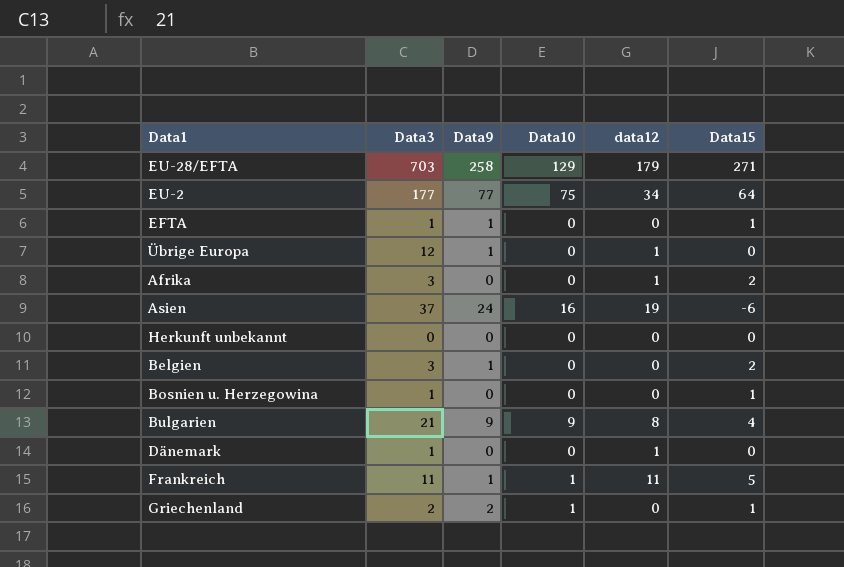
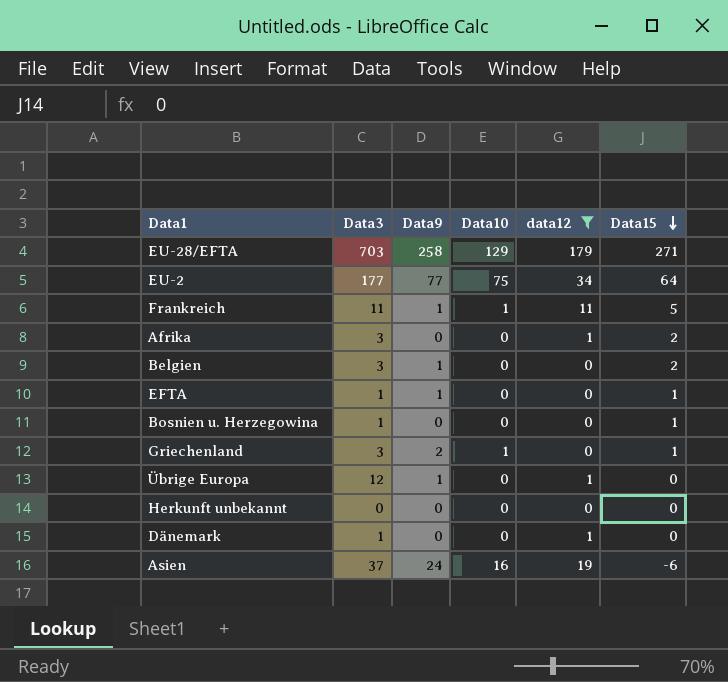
filter: none -> data12 != 8
row order: none -> Data15 descending
Griechenland | Data3: 2 -> 3

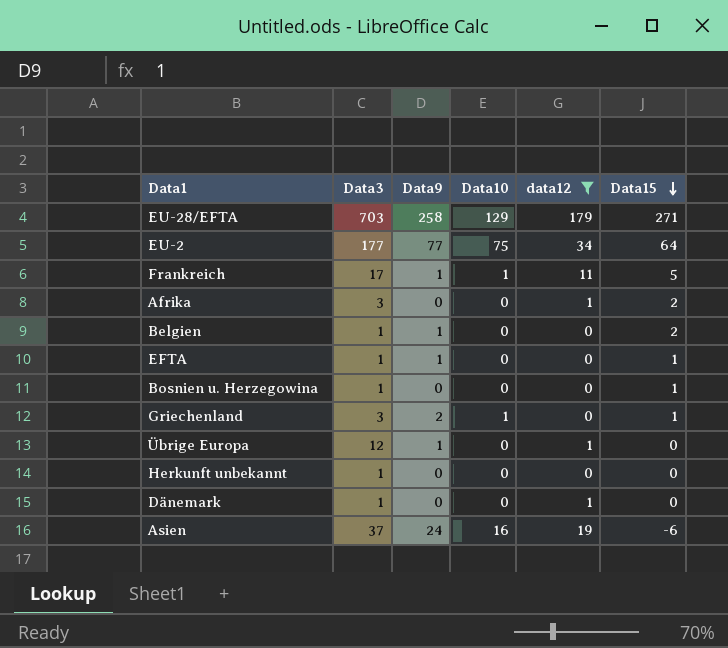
Frankreich | Data3: 11 -> 17
Belgien | Data3: 3 -> 1
Herkunft unbekannt | Data3: 0 -> 1

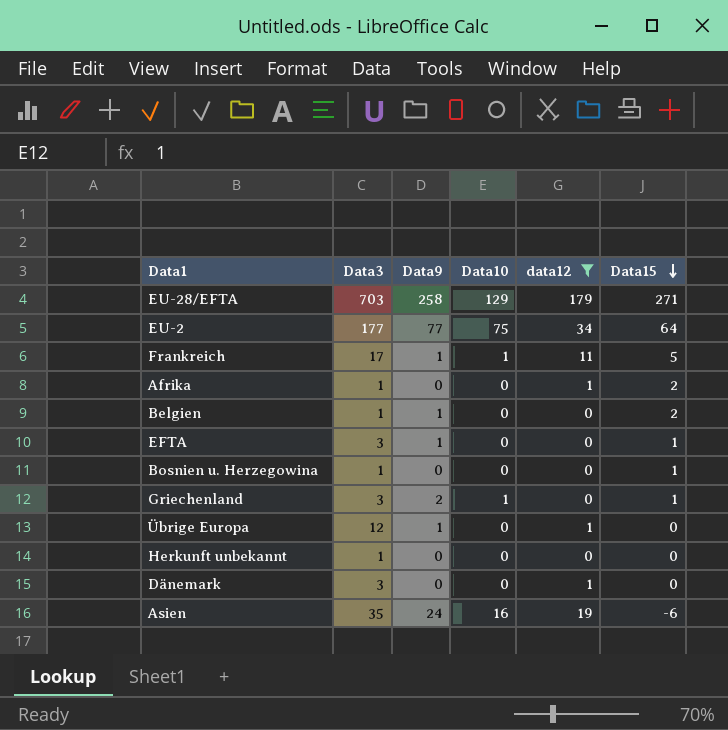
Afrika | Data3: 3 -> 1
EFTA | Data3: 1 -> 3
Dänemark | Data3: 1 -> 3
Asien | Data3: 37 -> 35

